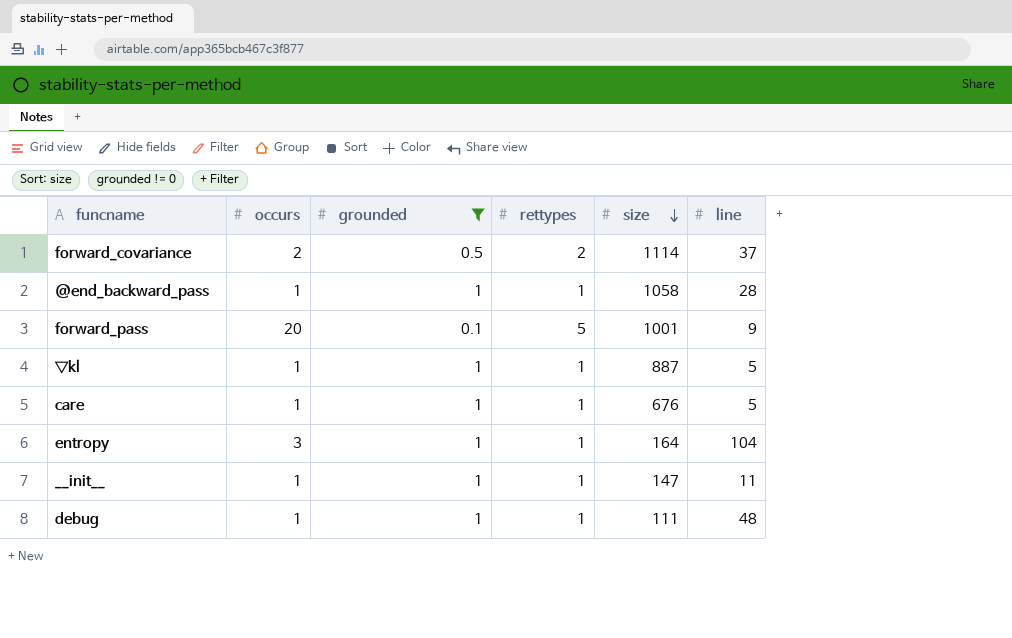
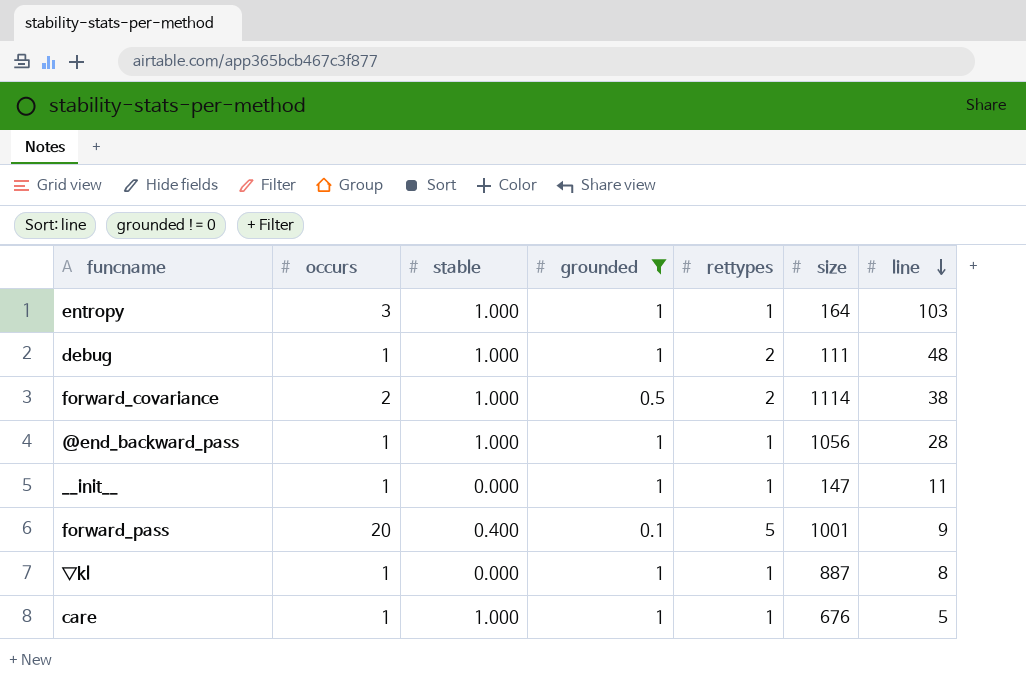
row order: size descending -> line descending
column stable | position: none -> 3
entropy | line: 104 -> 103
debug | rettypes: 1 -> 2
forward_covariance | line: 37 -> 38
@end_backward_pass | size: 1058 -> 1056
∇kl | line: 5 -> 8

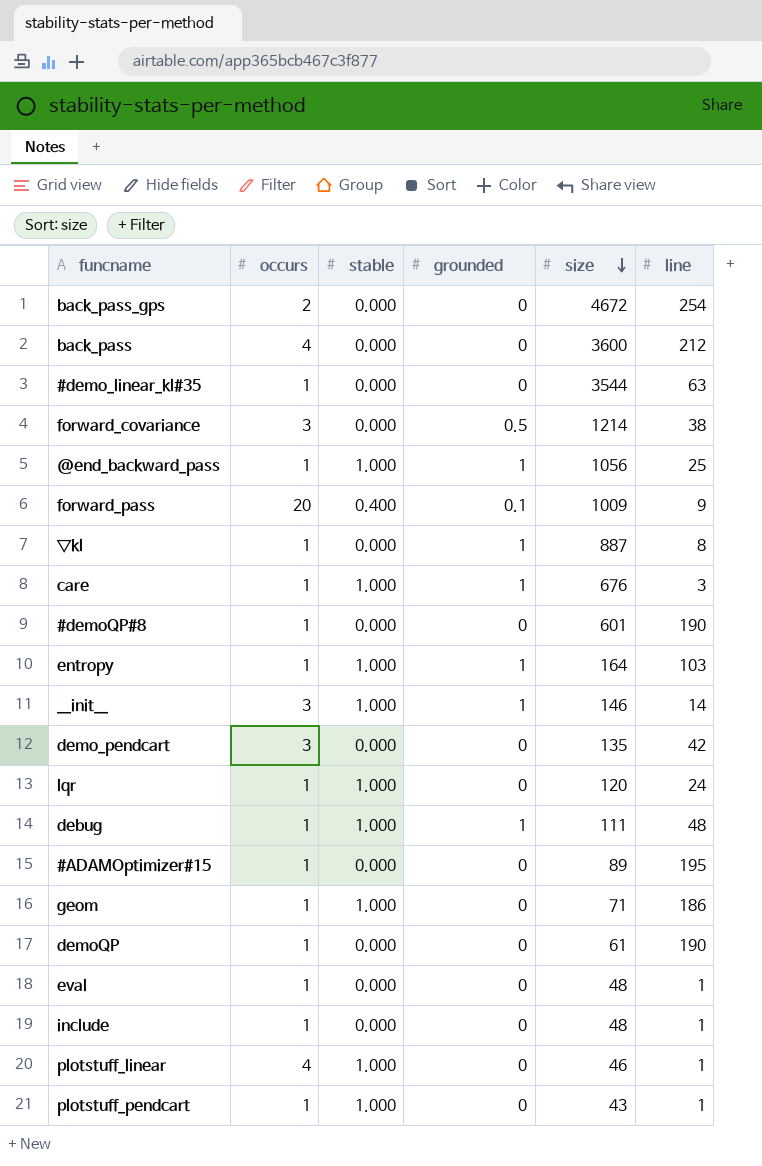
filter: grounded != 0 -> none
row order: line descending -> size descending
column rettypes | position: 5 -> none
forward_covariance | occurs: 2 -> 3
forward_covariance | stable: 1.000 -> 0.000
forward_covariance | size: 1114 -> 1214
@end_backward_pass | line: 28 -> 25
forward_pass | size: 1001 -> 1009
care | line: 5 -> 3
entropy | occurs: 3 -> 1
__init__ | occurs: 1 -> 3
__init__ | stable: 0.000 -> 1.000
__init__ | size: 147 -> 146
__init__ | line: 11 -> 14

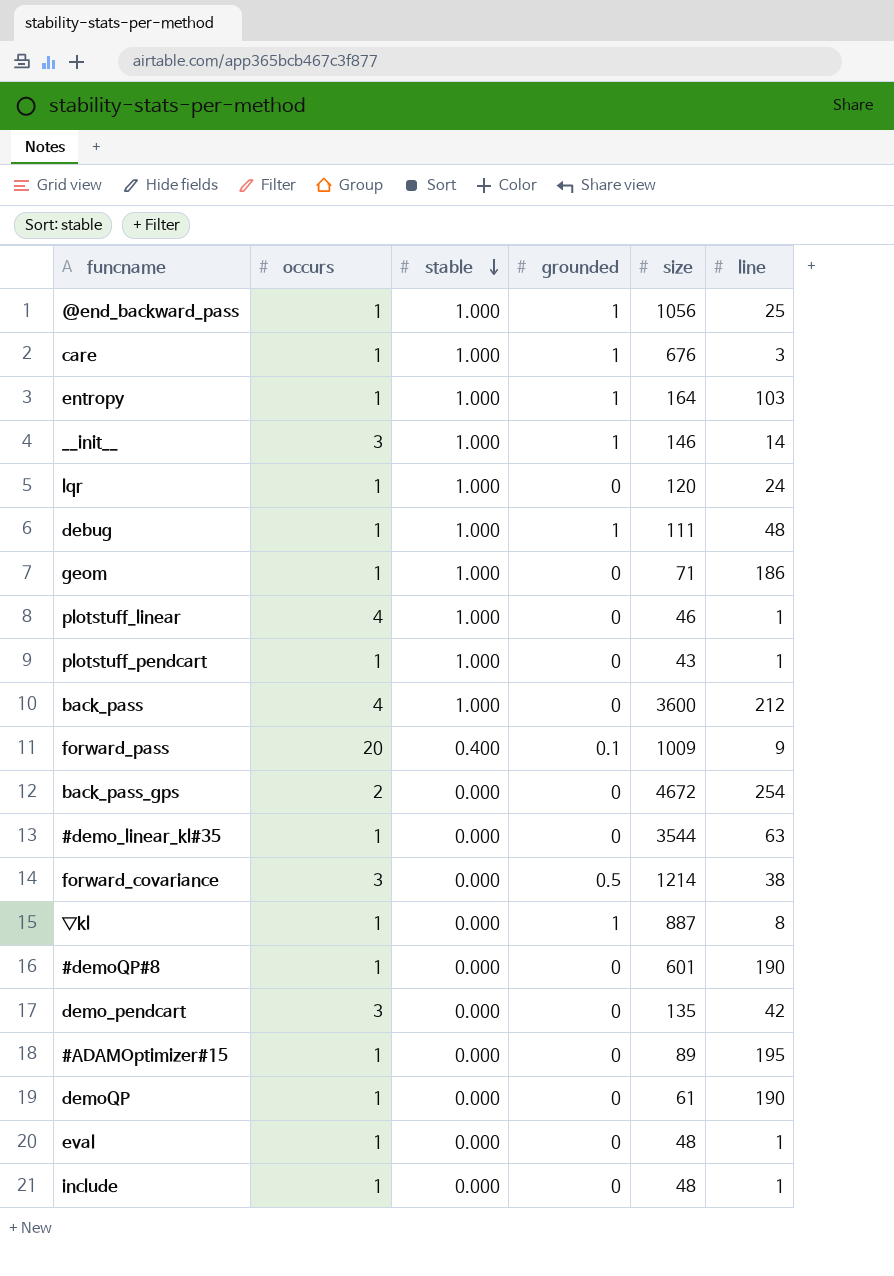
row order: size descending -> stable descending
back_pass | stable: 0.000 -> 1.000

